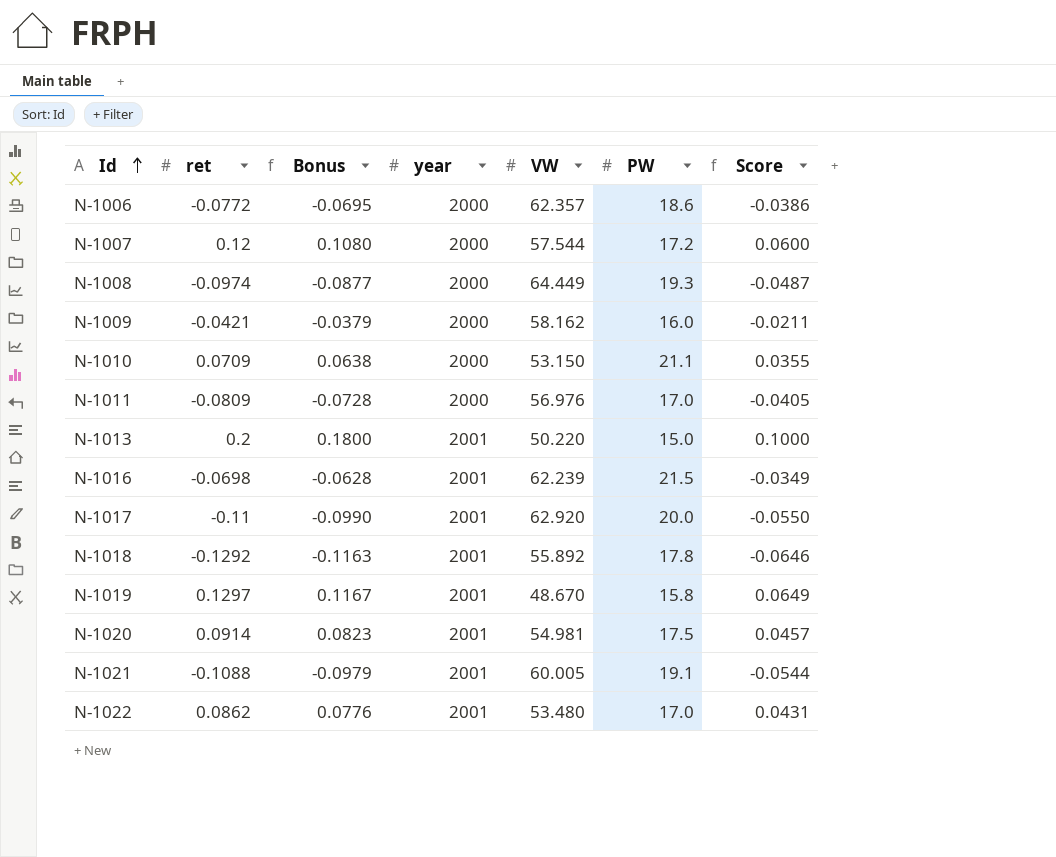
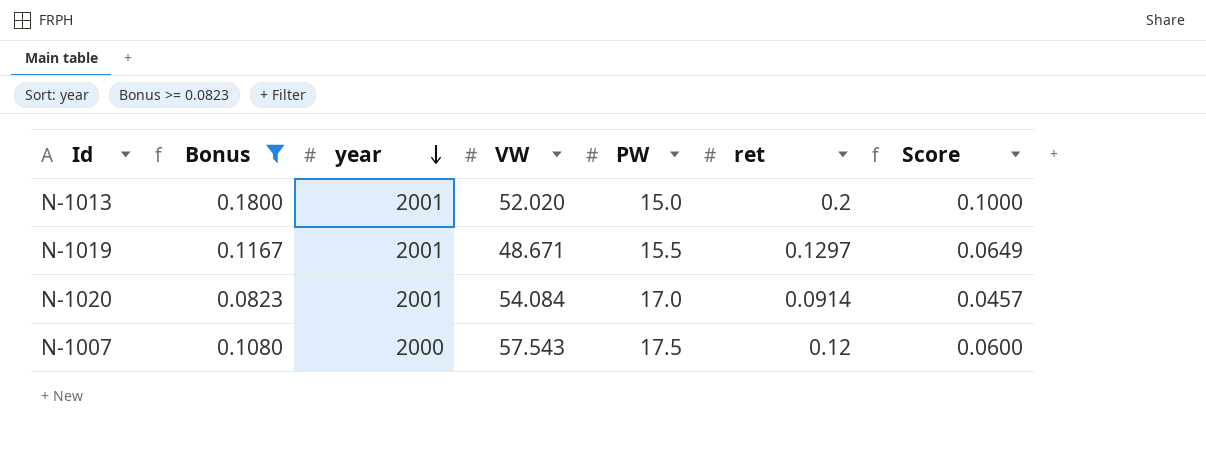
filter: none -> Bonus >= 0.0823
row order: Id ascending -> year descending
column ret | position: 2 -> 6
N-1013 | VW: 50.220 -> 52.020
N-1019 | VW: 48.670 -> 48.671
N-1019 | PW: 15.8 -> 15.5
N-1020 | VW: 54.981 -> 54.084
N-1020 | PW: 17.5 -> 17.0
N-1007 | VW: 57.544 -> 57.543
N-1007 | PW: 17.2 -> 17.5

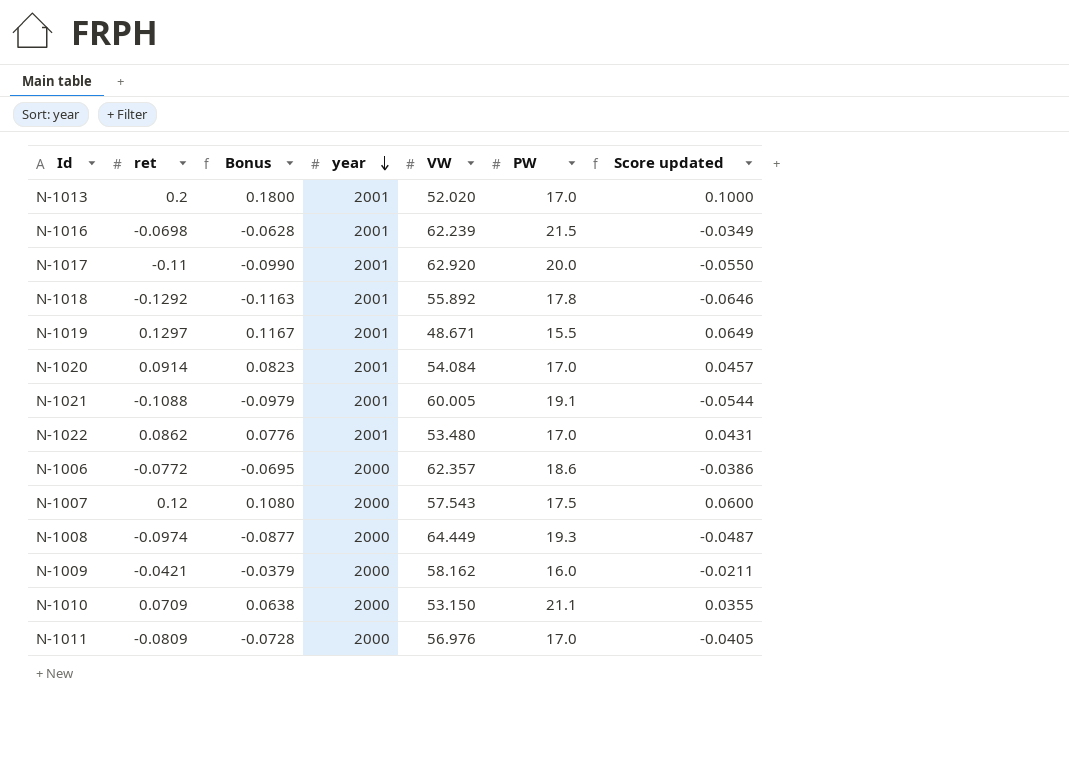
filter: Bonus >= 0.0823 -> none
column ret | position: 6 -> 2
column name: Score -> Score updated
N-1013 | PW: 15.0 -> 17.0

